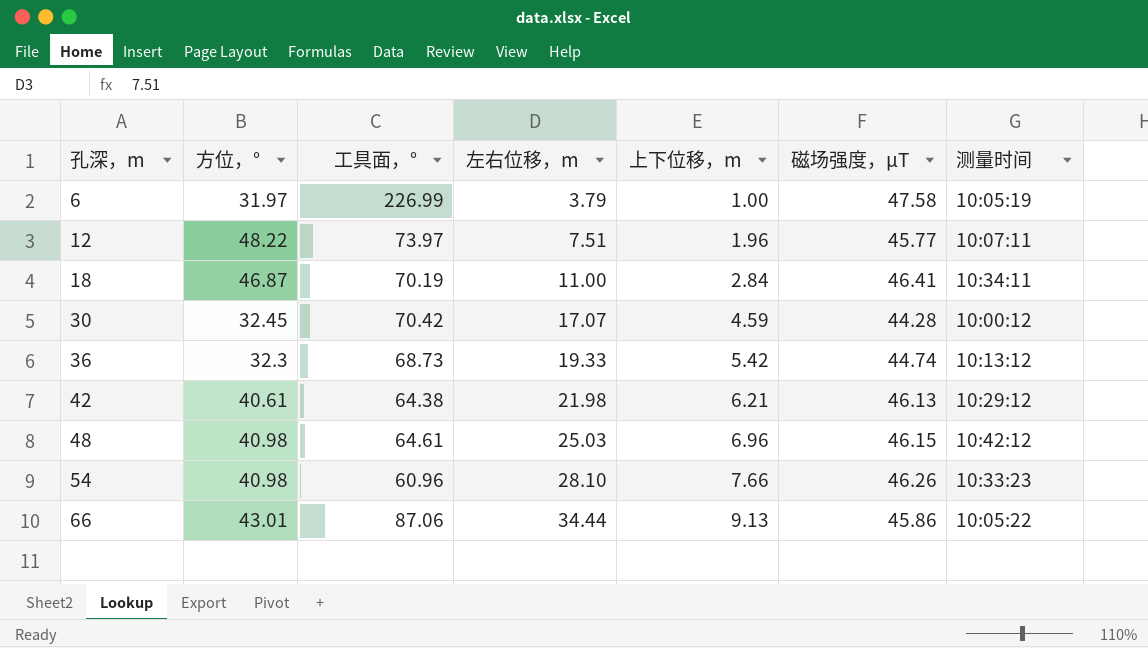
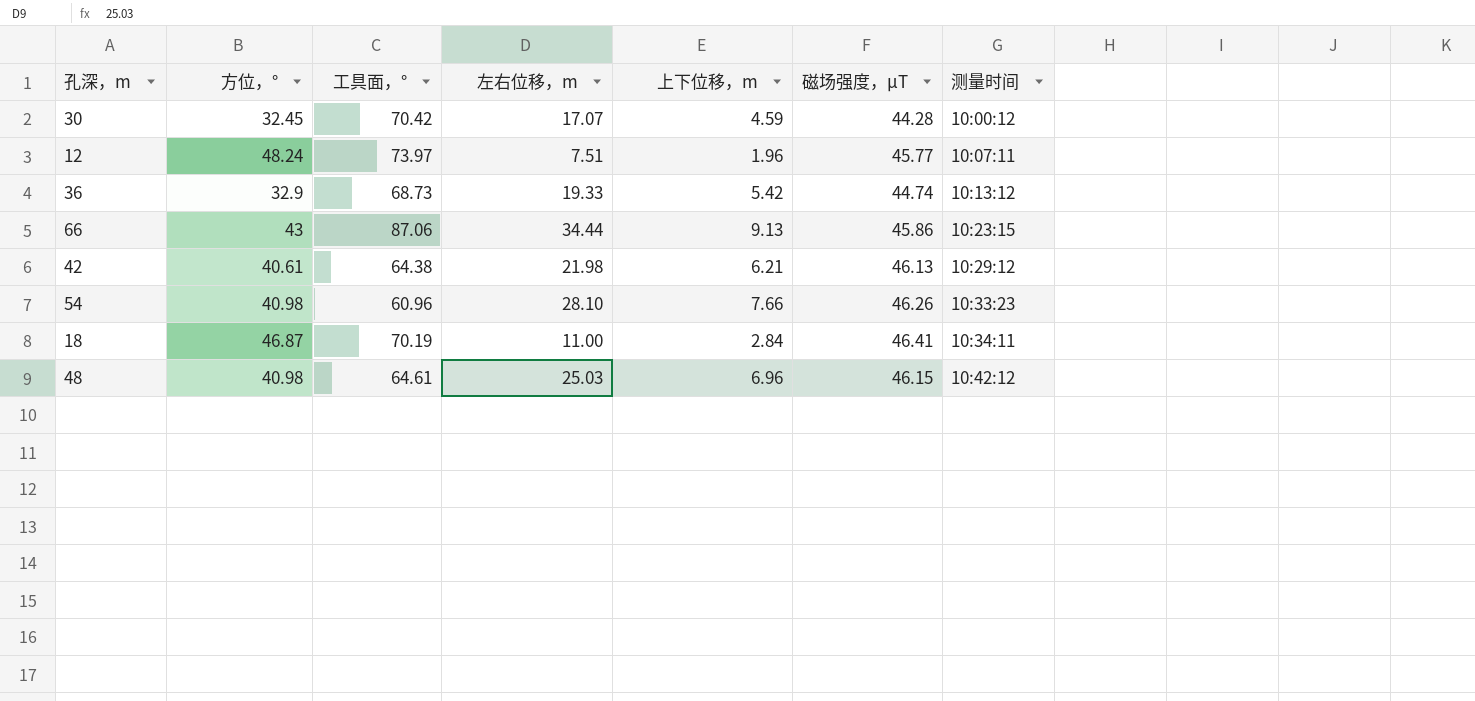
row order: 孔深，m ascending -> 测量时间 ascending
row 6: 31.97 | 226.99 | 3.79 | 1.00 | 47.58 | 10:05:19 -> none
12 | 方位，°: 48.22 -> 48.24
36 | 方位，°: 32.3 -> 32.9
66 | 方位，°: 43.01 -> 43
66 | 测量时间: 10:05:22 -> 10:23:15

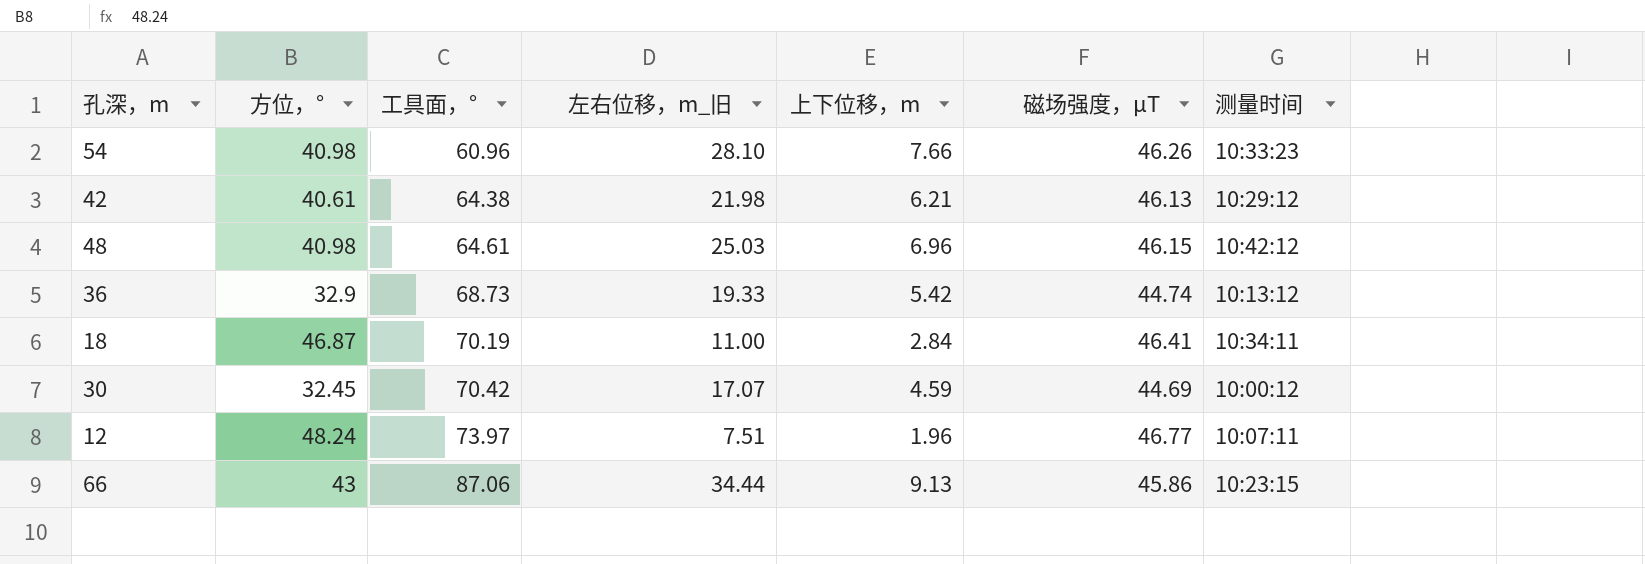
row order: 测量时间 ascending -> 工具面，° ascending
column name: 左右位移，m -> 左右位移，m_旧
30 | 磁场强度，μT: 44.28 -> 44.69
12 | 磁场强度，μT: 45.77 -> 46.77

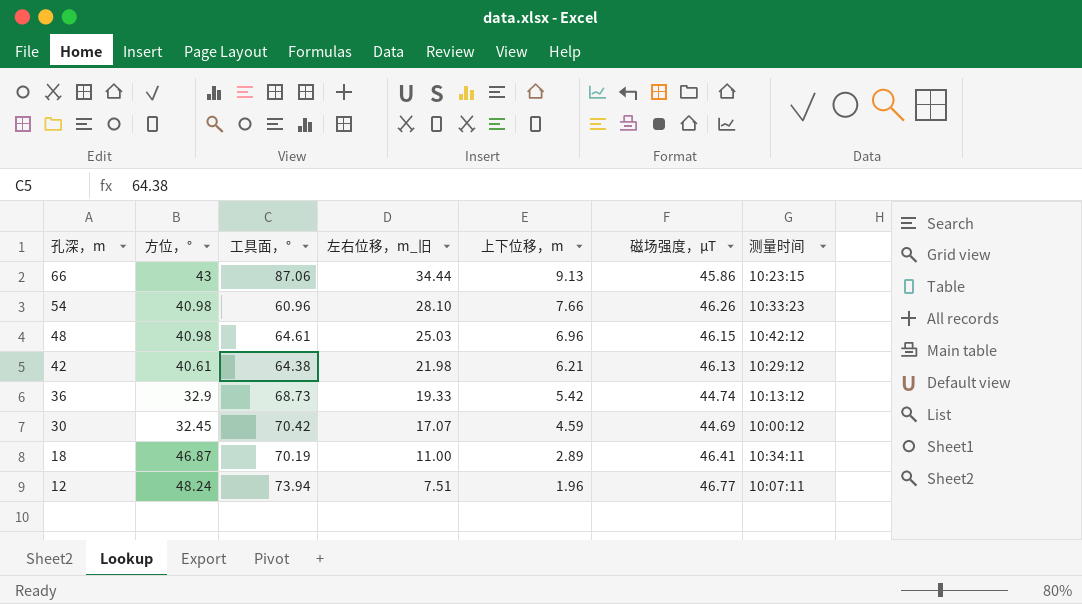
row order: 工具面，° ascending -> 孔深，m descending
18 | 上下位移，m: 2.84 -> 2.89
12 | 工具面，°: 73.97 -> 73.94

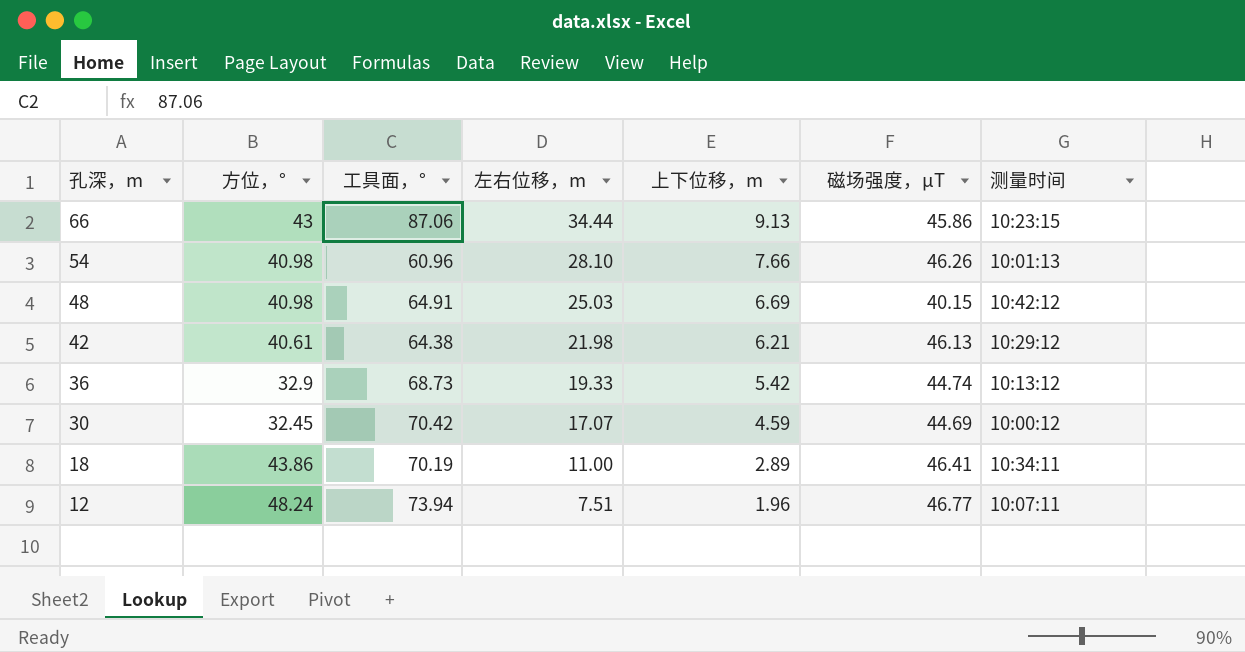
column name: 左右位移，m_旧 -> 左右位移，m
54 | 测量时间: 10:33:23 -> 10:01:13
48 | 工具面，°: 64.61 -> 64.91
48 | 上下位移，m: 6.96 -> 6.69
48 | 磁场强度，μT: 46.15 -> 40.15
18 | 方位，°: 46.87 -> 43.86

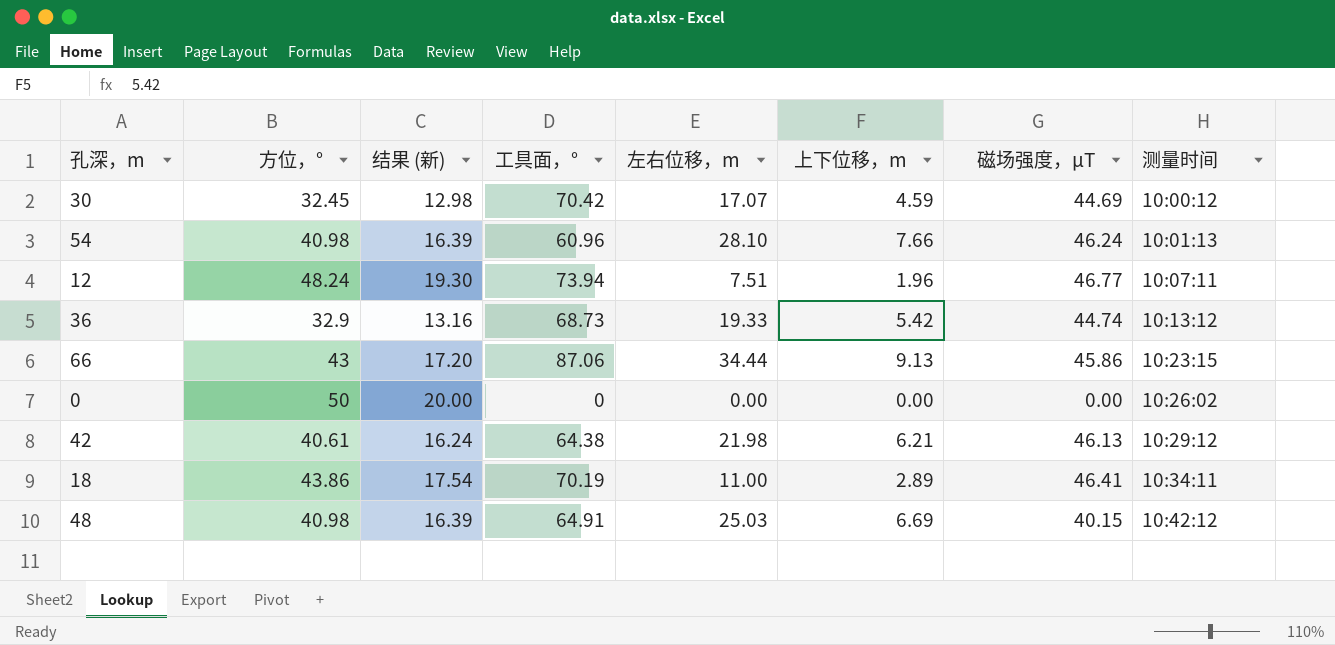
row order: 孔深，m descending -> 测量时间 ascending
column 结果 (新) | formula: none -> [方位，°] * 0.4
54 | 磁场强度，μT: 46.26 -> 46.24
row 0: none -> 50 | 20.00 | 0 | 0.00 | 0.00 | 0.00 | 10:26:02

